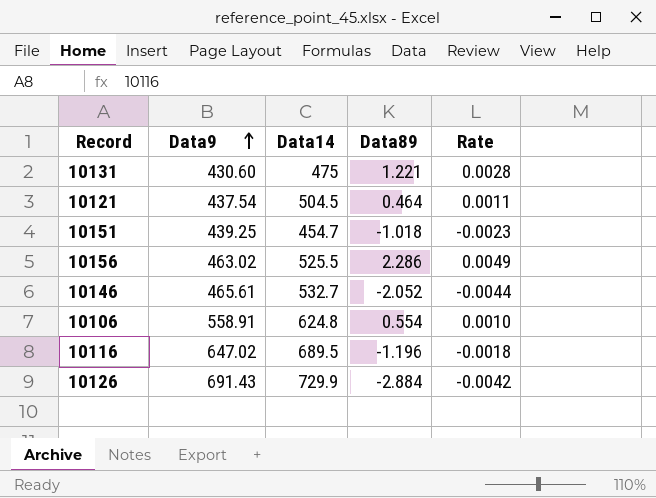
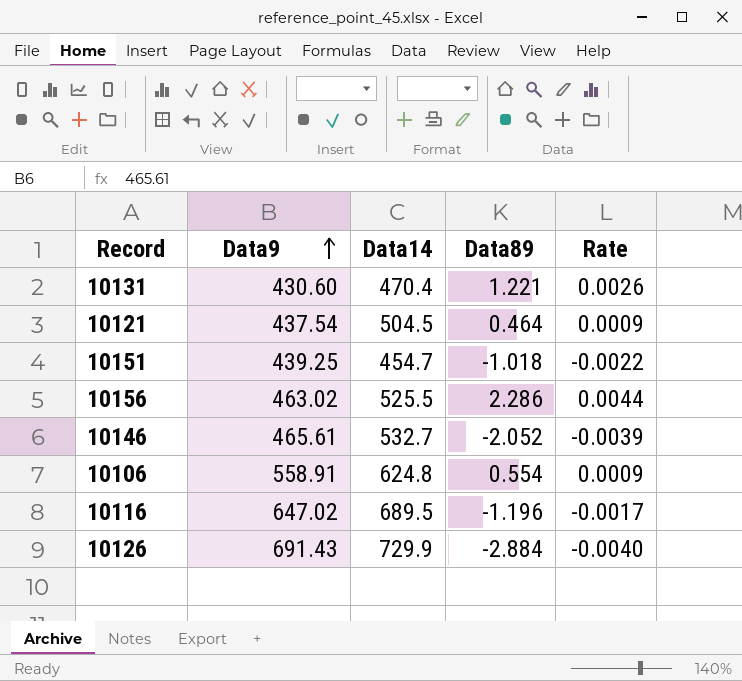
column Rate | formula: [Data89] / [Data9] -> [Data89] / [Data14]
10131 | Data14: 475 -> 470.4

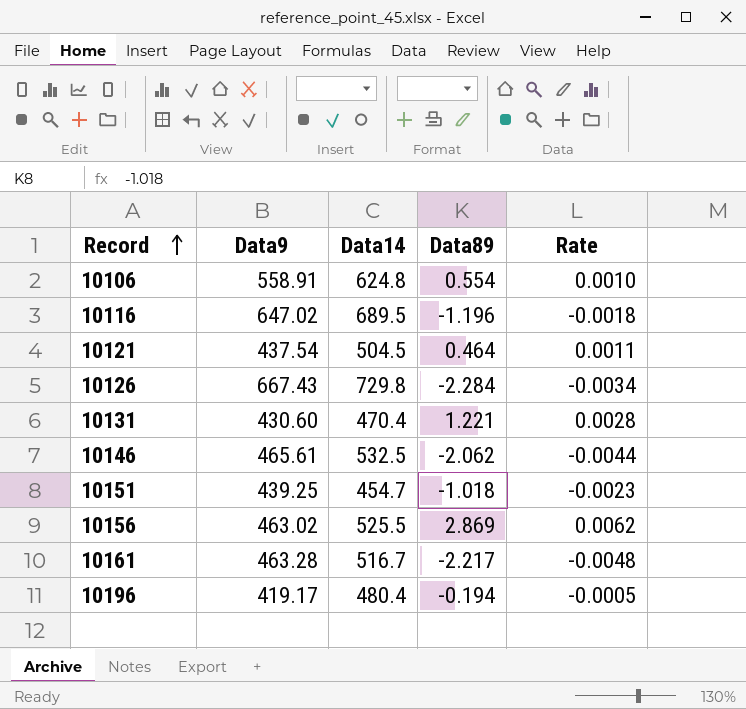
row order: Data9 ascending -> Record ascending
column Rate | formula: [Data89] / [Data14] -> [Data89] / [Data9]
10126 | Data9: 691.43 -> 667.43
10126 | Data14: 729.9 -> 729.8
10126 | Data89: -2.884 -> -2.284
10146 | Data14: 532.7 -> 532.5
10146 | Data89: -2.052 -> -2.062
10156 | Data89: 2.286 -> 2.869
row 10161: none -> 463.28 | 516.7 | -2.217 | -0.0048
row 10196: none -> 419.17 | 480.4 | -0.194 | -0.0005

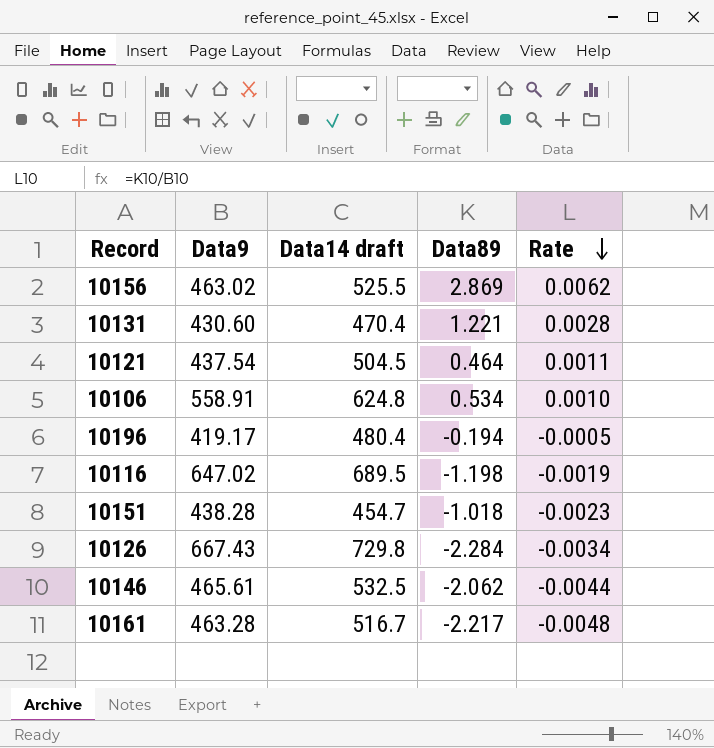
row order: Record ascending -> Rate descending
column name: Data14 -> Data14 draft
10106 | Data89: 0.554 -> 0.534
10116 | Data89: -1.196 -> -1.198
10116 | Rate: -0.0018 -> -0.0019
10151 | Data9: 439.25 -> 438.28

